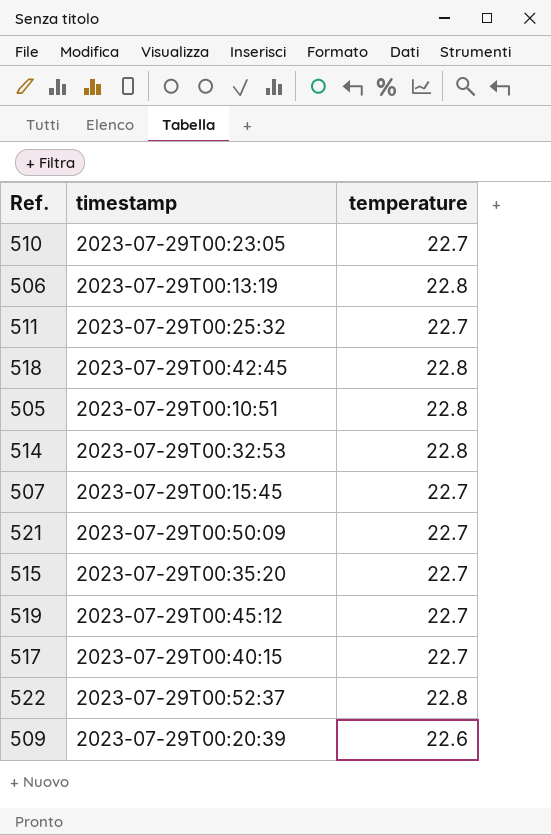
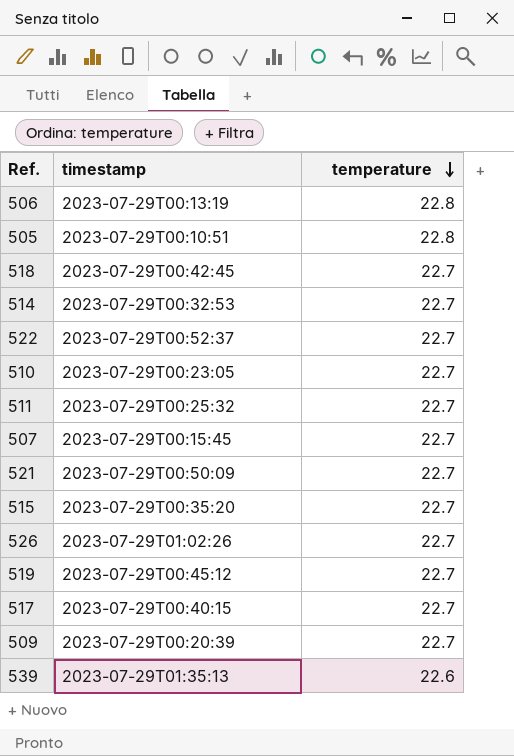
row order: none -> temperature descending
518 | temperature: 22.8 -> 22.7
514 | temperature: 22.8 -> 22.7
522 | temperature: 22.8 -> 22.7
row 526: none -> 2023-07-29T01:02:26 | 22.7
509 | temperature: 22.6 -> 22.7
row 539: none -> 2023-07-29T01:35:13 | 22.6

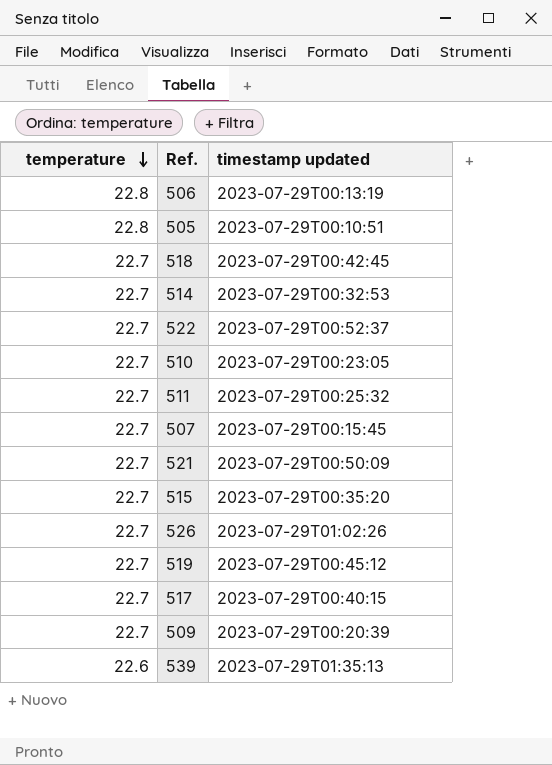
column temperature | position: 3 -> 1
column name: timestamp -> timestamp updated

